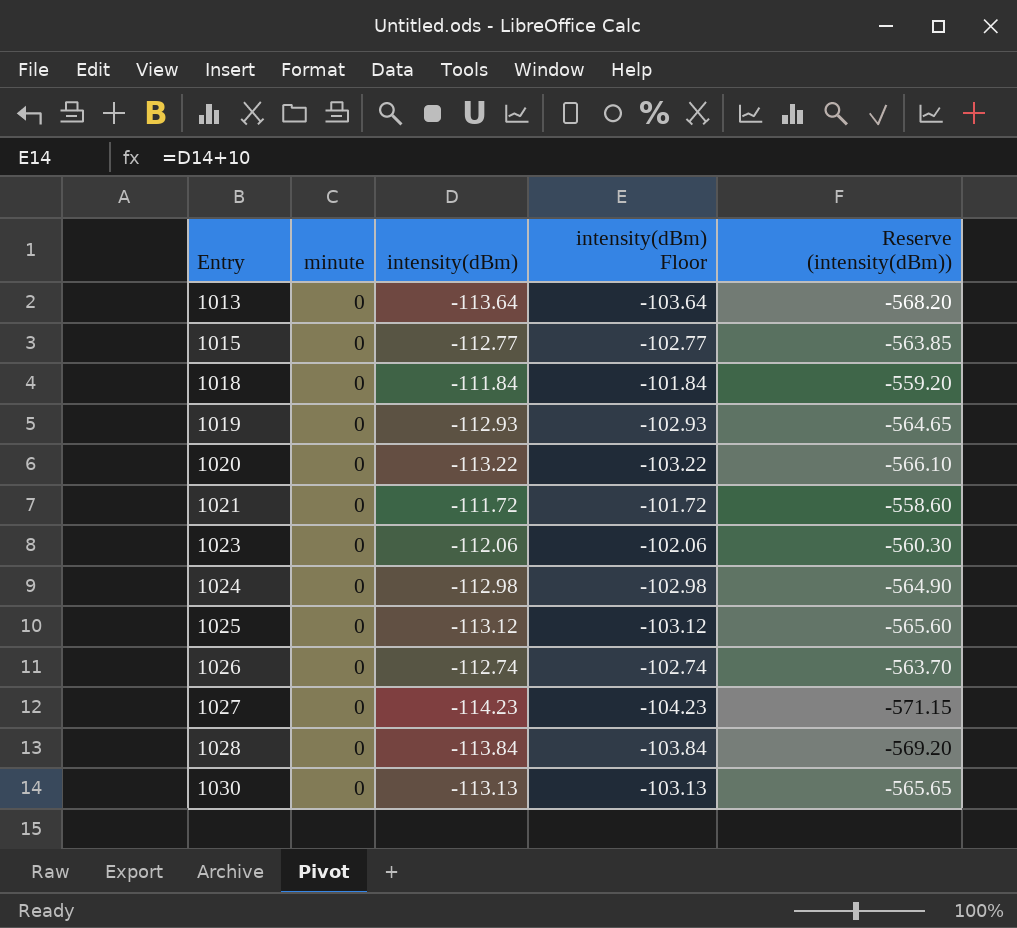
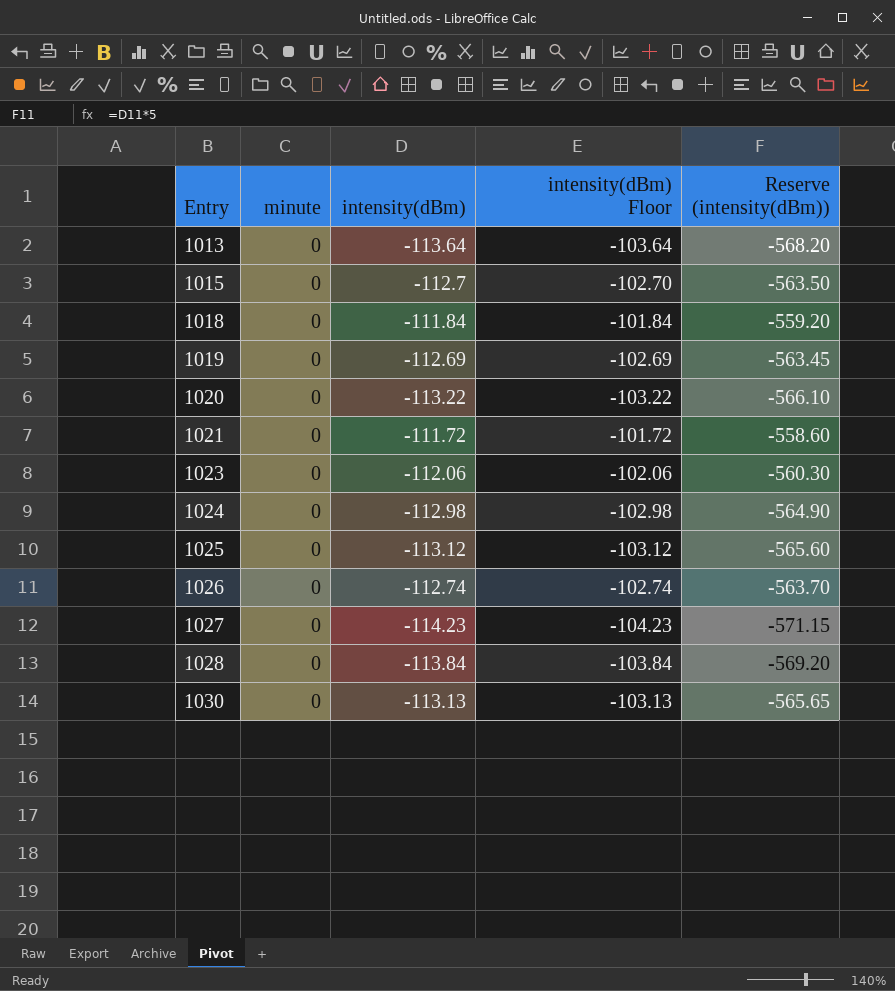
1015 | intensity(dBm): -112.77 -> -112.7
1015 | intensity(dBm) Floor: -102.77 -> -102.70
1015 | Reserve (intensity(dBm)): -563.85 -> -563.50
1019 | intensity(dBm): -112.93 -> -112.69
1019 | intensity(dBm) Floor: -102.93 -> -102.69
1019 | Reserve (intensity(dBm)): -564.65 -> -563.45

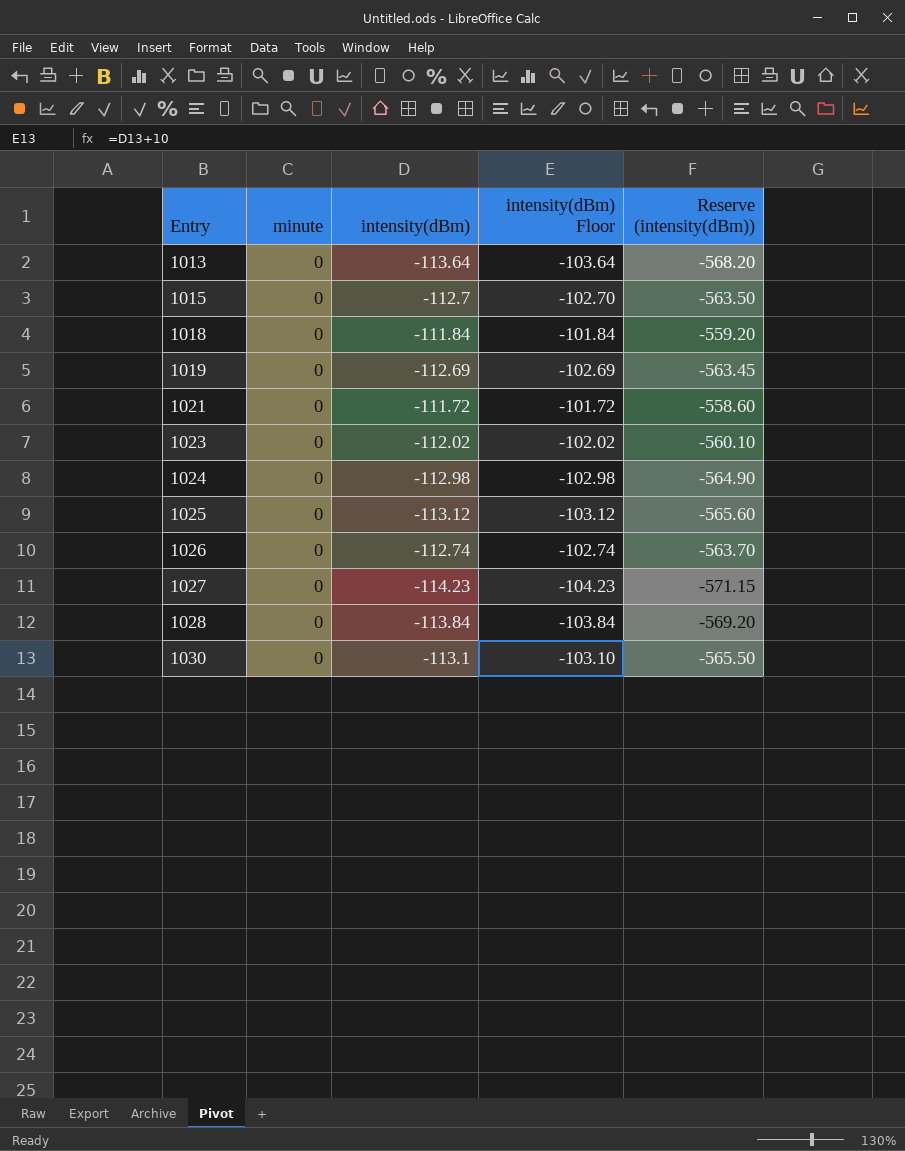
row 1020: 0 | -113.22 | -103.22 | -566.10 -> none
1023 | intensity(dBm): -112.06 -> -112.02
1023 | intensity(dBm) Floor: -102.06 -> -102.02
1023 | Reserve (intensity(dBm)): -560.30 -> -560.10
1030 | intensity(dBm): -113.13 -> -113.1
1030 | intensity(dBm) Floor: -103.13 -> -103.10
1030 | Reserve (intensity(dBm)): -565.65 -> -565.50

